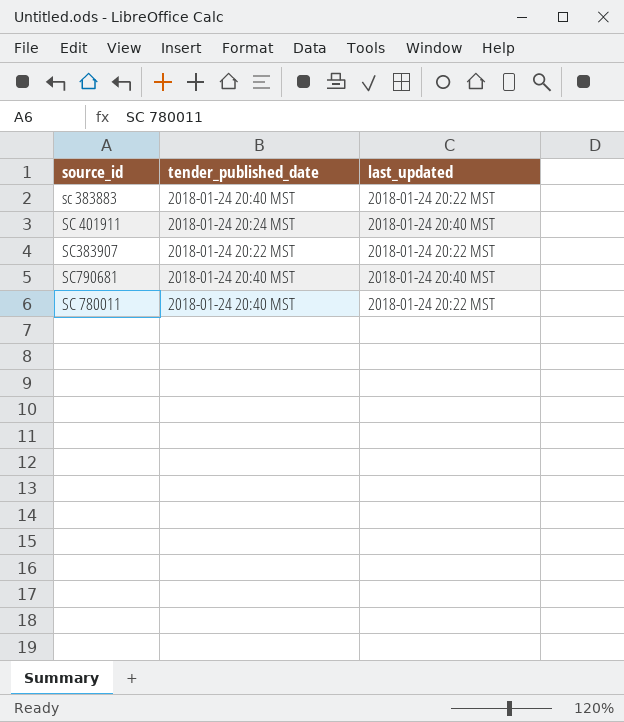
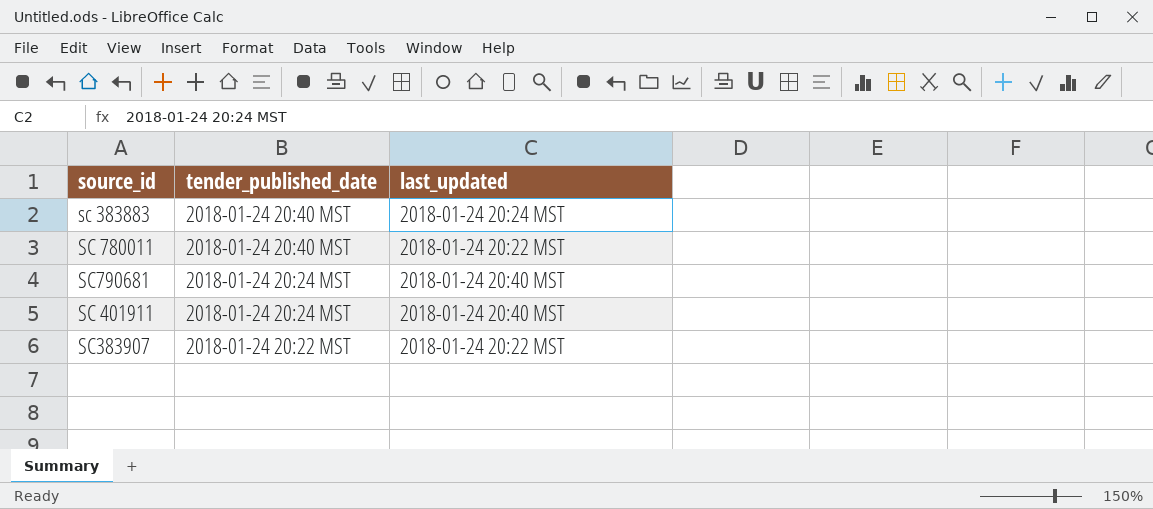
row order: none -> tender_published_date descending
sc 383883 | last_updated: 2018-01-24 20:22 MST -> 2018-01-24 20:24 MST
SC790681 | tender_published_date: 2018-01-24 20:40 MST -> 2018-01-24 20:24 MST

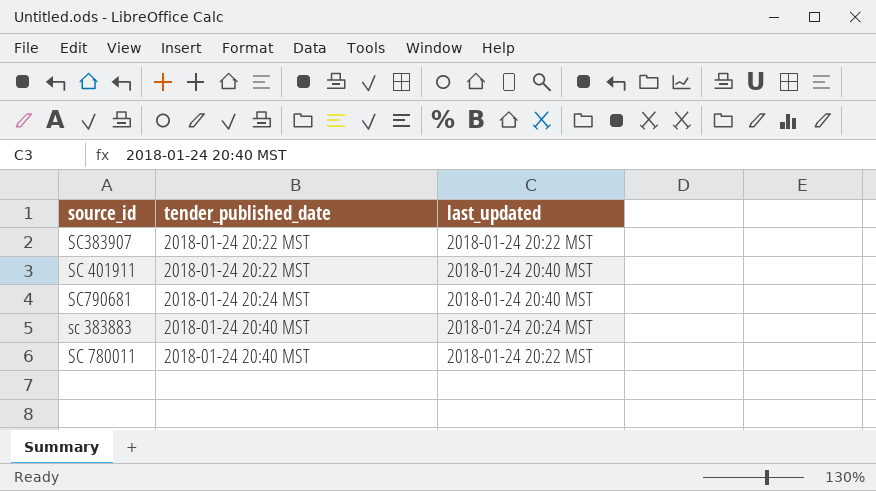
row order: tender_published_date descending -> tender_published_date ascending
SC 401911 | tender_published_date: 2018-01-24 20:24 MST -> 2018-01-24 20:22 MST

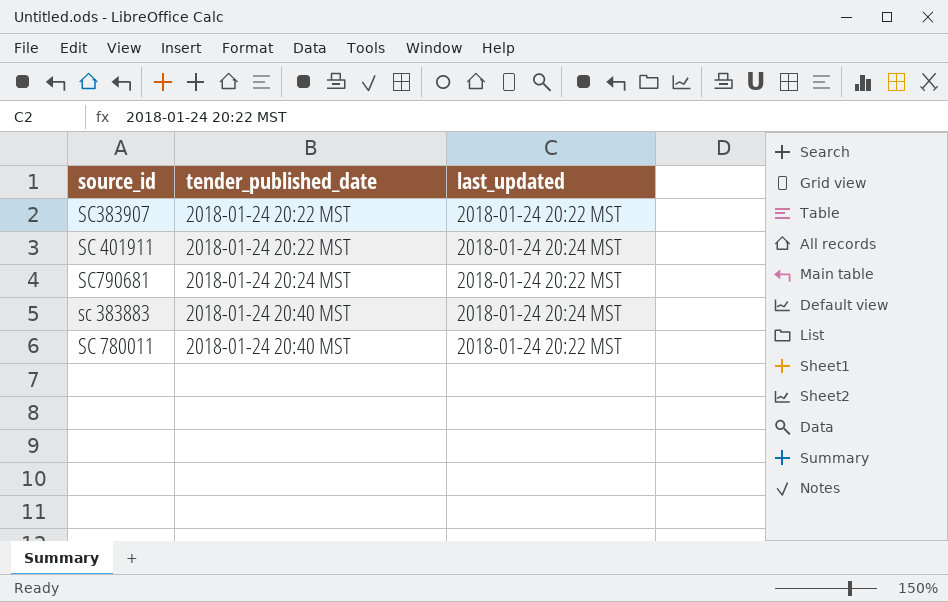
SC 401911 | last_updated: 2018-01-24 20:40 MST -> 2018-01-24 20:24 MST
SC790681 | last_updated: 2018-01-24 20:40 MST -> 2018-01-24 20:22 MST

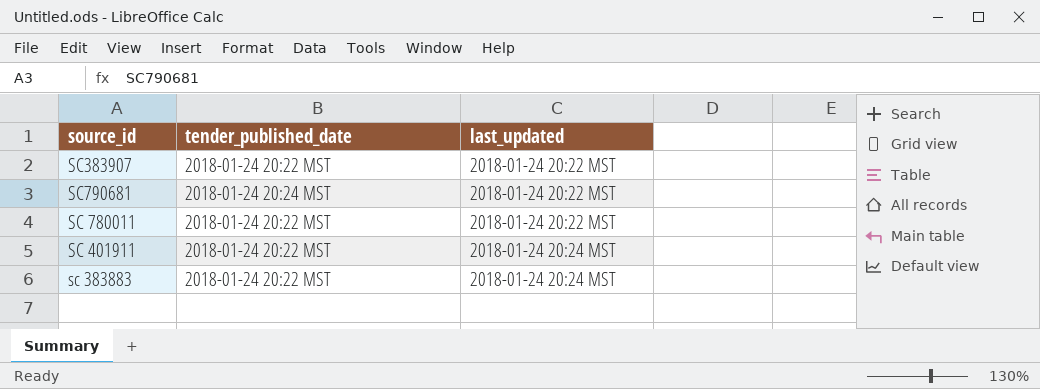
row order: tender_published_date ascending -> last_updated ascending
SC 780011 | tender_published_date: 2018-01-24 20:40 MST -> 2018-01-24 20:22 MST
sc 383883 | tender_published_date: 2018-01-24 20:40 MST -> 2018-01-24 20:22 MST

